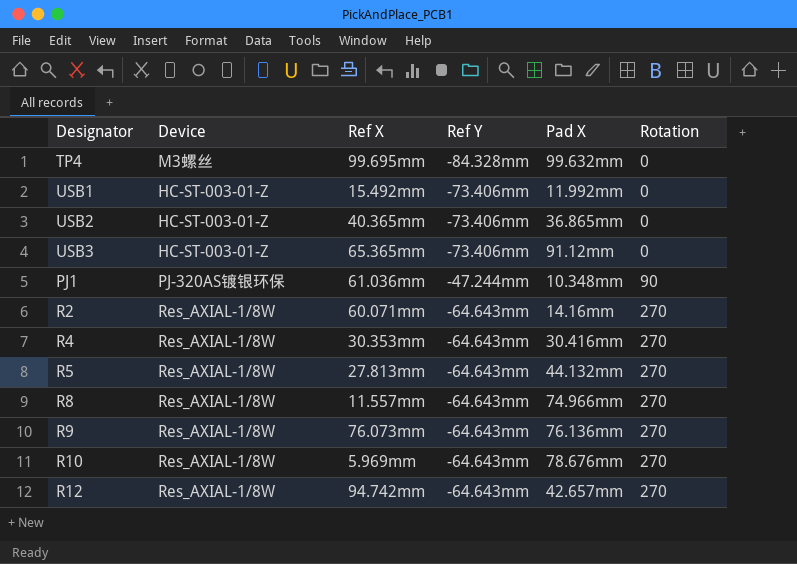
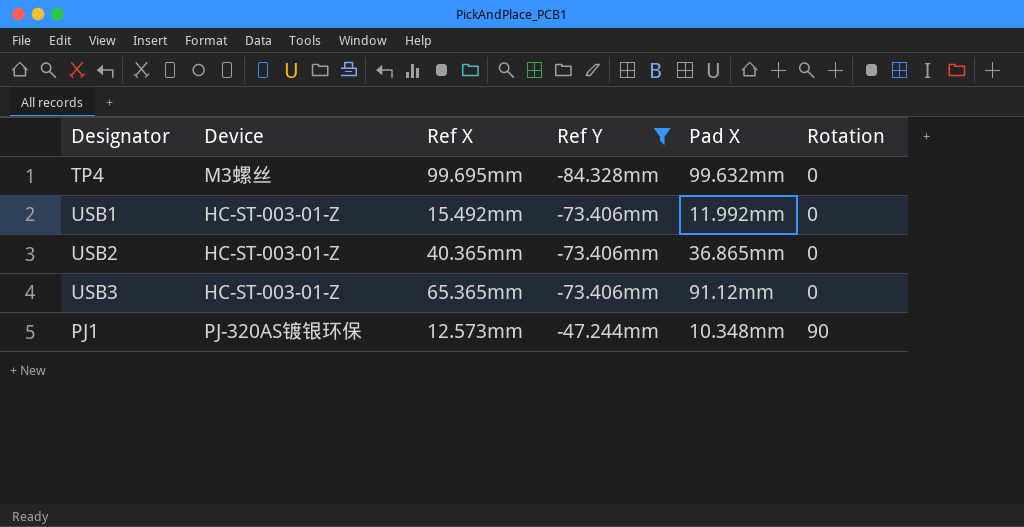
filter: none -> Ref Y != -64.643mm
PJ1 | Ref X: 61.036mm -> 12.573mm

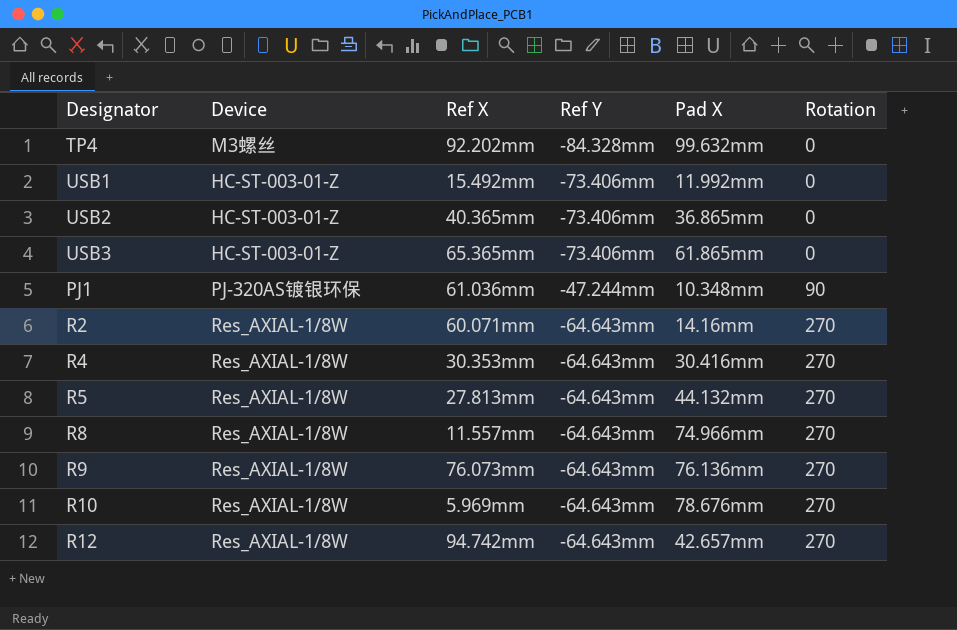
filter: Ref Y != -64.643mm -> none
TP4 | Ref X: 99.695mm -> 92.202mm
USB3 | Pad X: 91.12mm -> 61.865mm
PJ1 | Ref X: 12.573mm -> 61.036mm

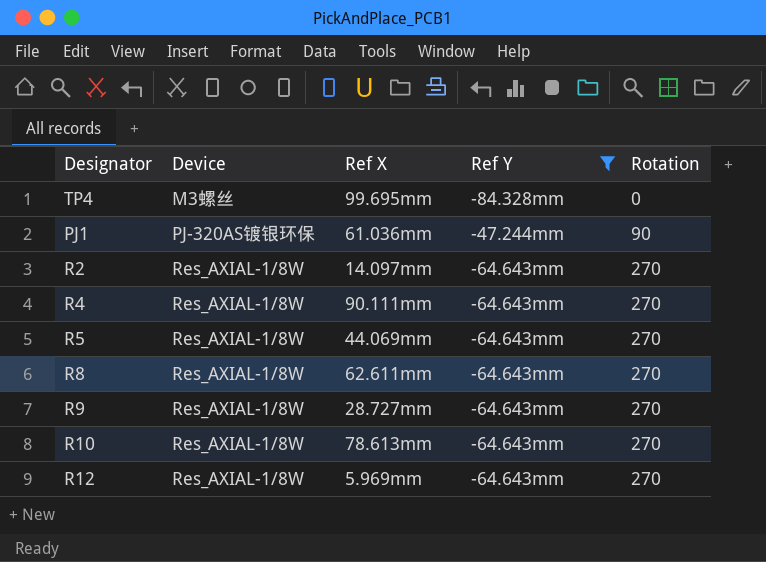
filter: none -> Ref Y != -73.406mm
column Pad X | position: 5 -> none
TP4 | Ref X: 92.202mm -> 99.695mm
R2 | Ref X: 60.071mm -> 14.097mm
R4 | Ref X: 30.353mm -> 90.111mm
R5 | Ref X: 27.813mm -> 44.069mm
R8 | Ref X: 11.557mm -> 62.611mm
R9 | Ref X: 76.073mm -> 28.727mm
R10 | Ref X: 5.969mm -> 78.613mm
R12 | Ref X: 94.742mm -> 5.969mm

